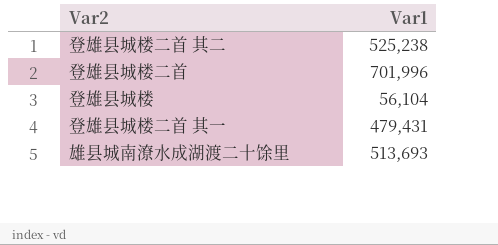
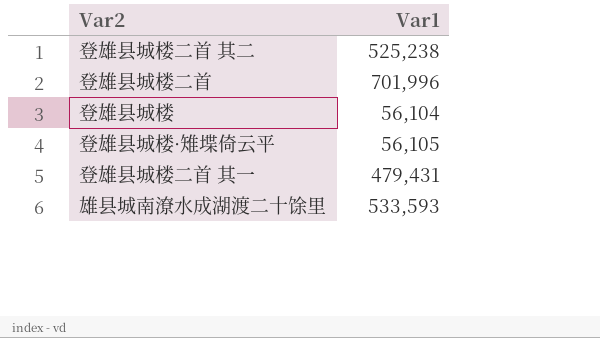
row 登雄县城楼·雉堞倚云平: none -> 56,105
雄县城南潦水成湖渡二十馀里 | Var1: 513,693 -> 533,593

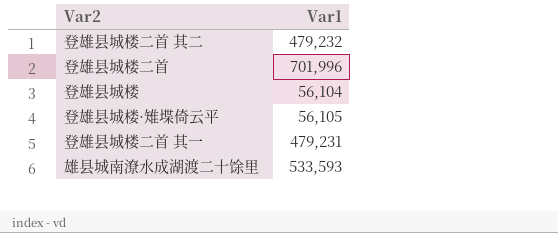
登雄县城楼二首 其二 | Var1: 525,238 -> 479,232
登雄县城楼二首 其一 | Var1: 479,431 -> 479,231

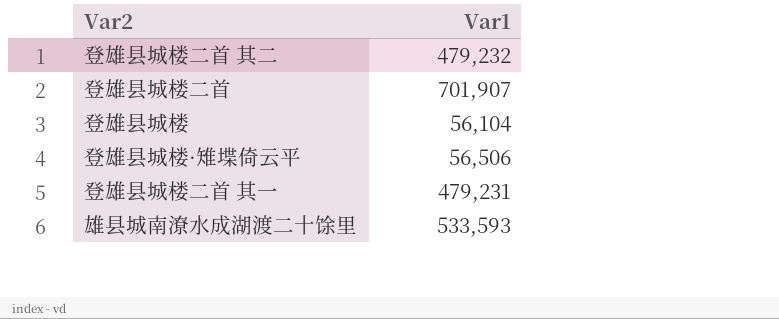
登雄县城楼二首 | Var1: 701,996 -> 701,907
登雄县城楼·雉堞倚云平 | Var1: 56,105 -> 56,506

